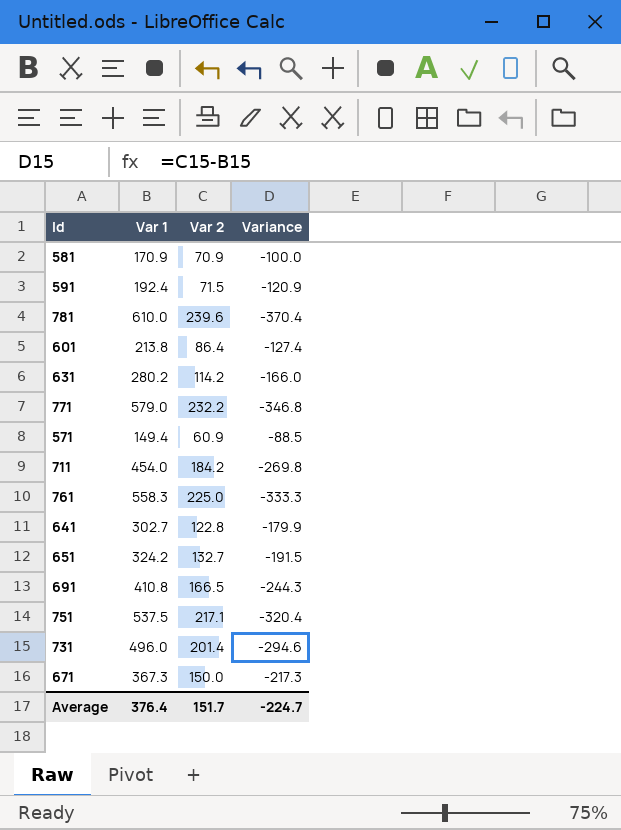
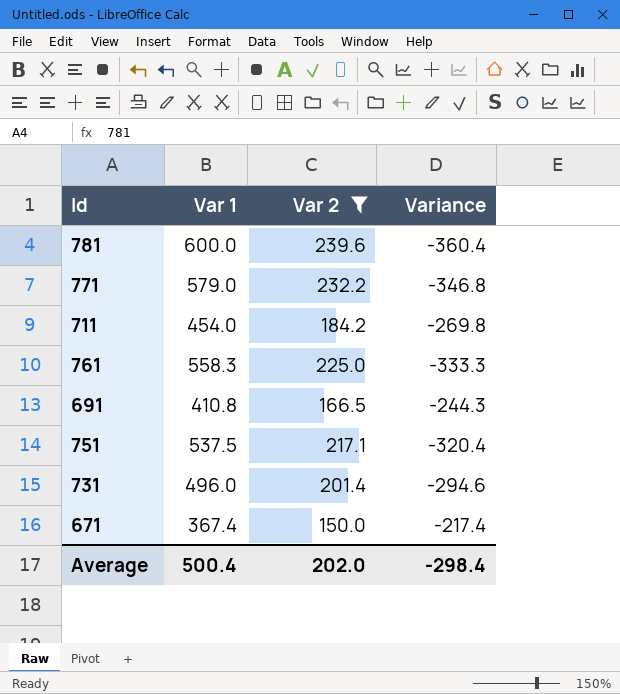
filter: none -> Var 2 >= 150.0
781 | Var 1: 610.0 -> 600.0
781 | Variance: -370.4 -> -360.4
671 | Var 1: 367.3 -> 367.4
671 | Variance: -217.3 -> -217.4
Average | Var 1: 376.4 -> 500.4
Average | Var 2: 151.7 -> 202.0
Average | Variance: -224.7 -> -298.4

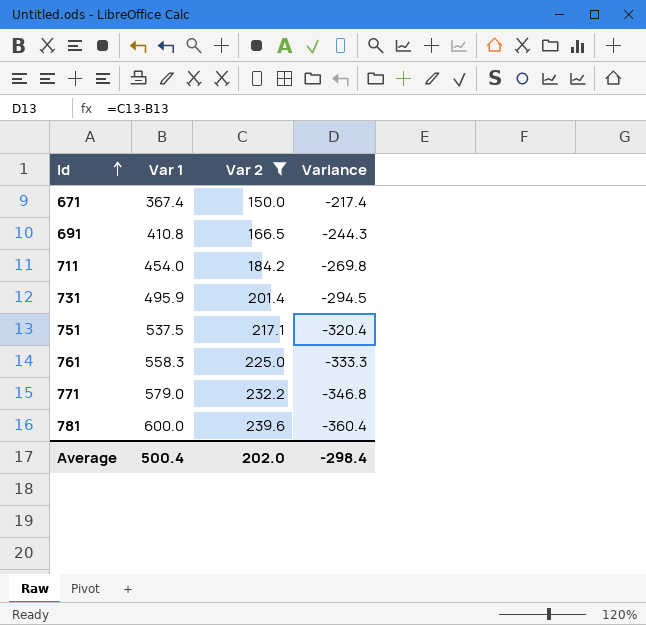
row order: none -> Id ascending
731 | Var 1: 496.0 -> 495.9
731 | Variance: -294.6 -> -294.5

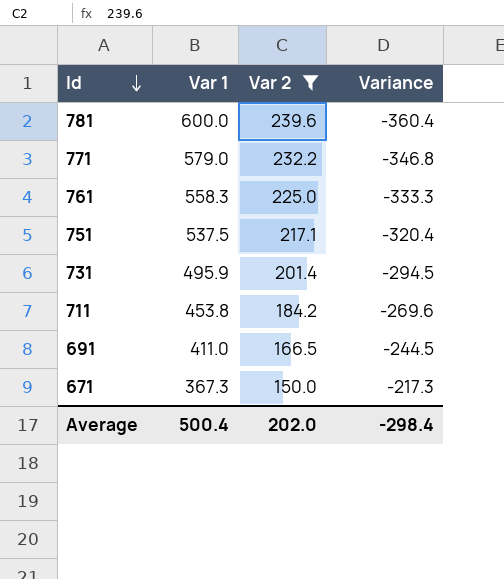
row order: Id ascending -> Id descending
711 | Var 1: 454.0 -> 453.8
711 | Variance: -269.8 -> -269.6
691 | Var 1: 410.8 -> 411.0
691 | Variance: -244.3 -> -244.5
671 | Var 1: 367.4 -> 367.3
671 | Variance: -217.4 -> -217.3

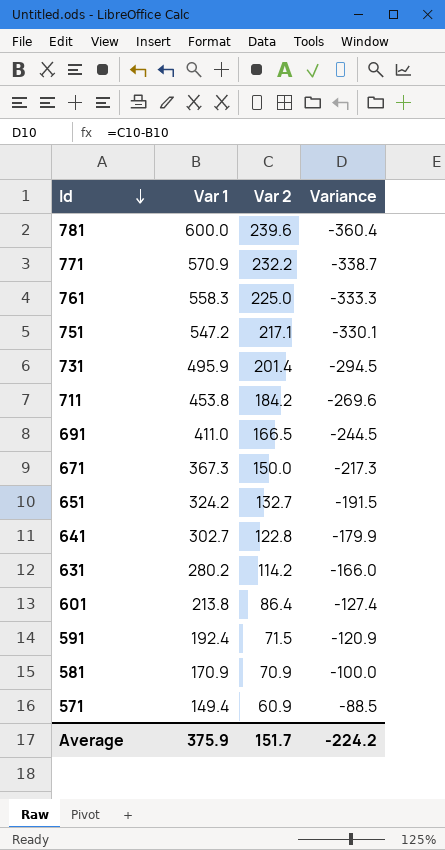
filter: Var 2 >= 150.0 -> none
771 | Var 1: 579.0 -> 570.9
771 | Variance: -346.8 -> -338.7
751 | Var 1: 537.5 -> 547.2
751 | Variance: -320.4 -> -330.1
Average | Var 1: 500.4 -> 375.9
Average | Var 2: 202.0 -> 151.7
Average | Variance: -298.4 -> -224.2

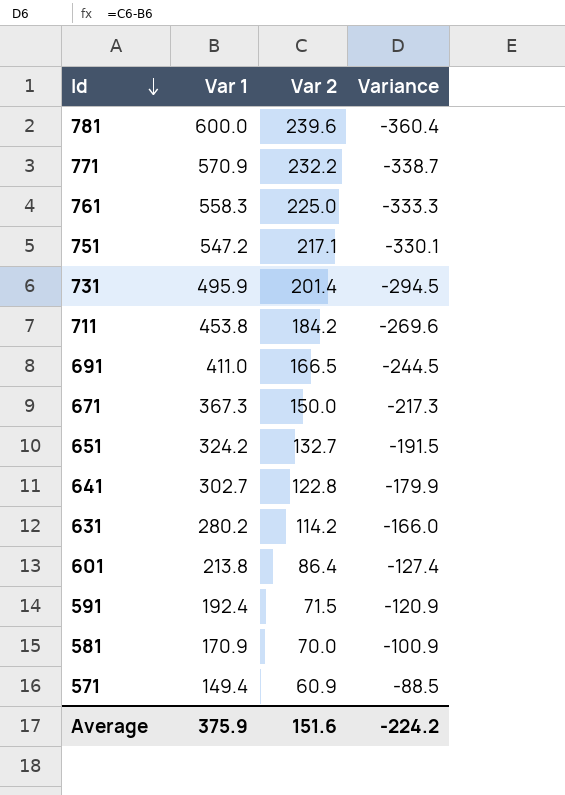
581 | Var 2: 70.9 -> 70.0
581 | Variance: -100.0 -> -100.9
Average | Var 2: 151.7 -> 151.6

